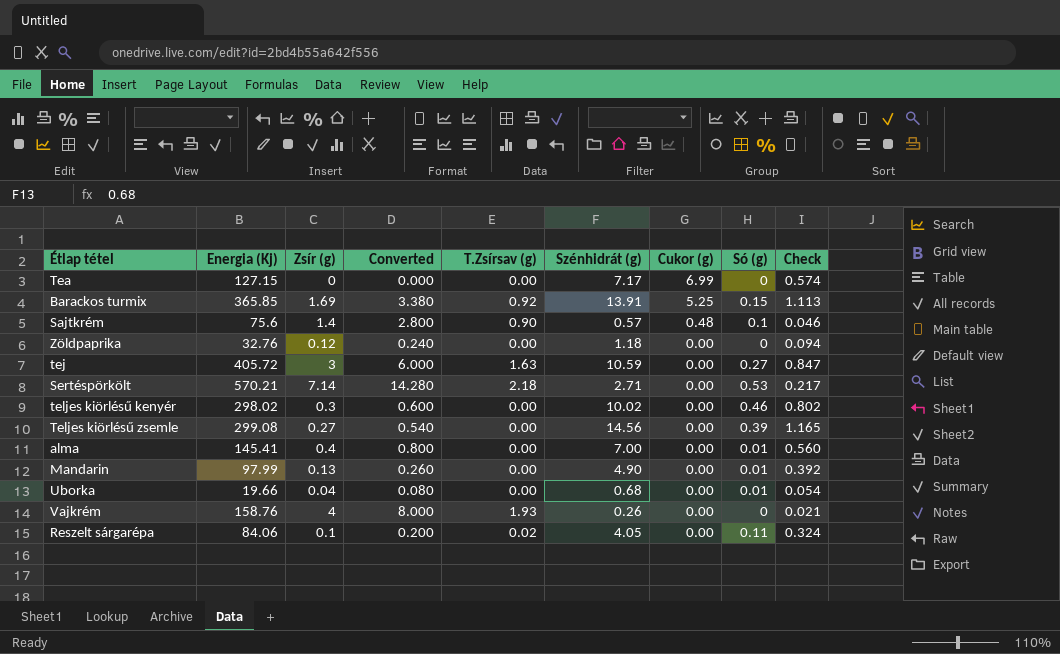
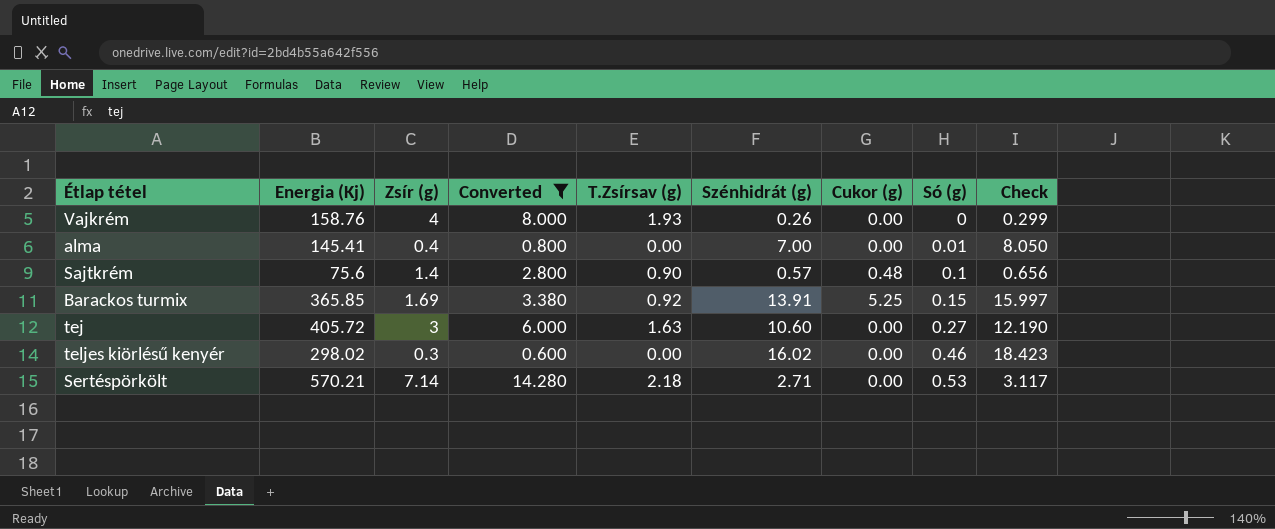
filter: none -> Converted >= 0.600
row order: Cukor (g) descending -> Só (g) ascending
column Check | formula: [Szénhidrát (g)] * 0.08 -> [Szénhidrát (g)] * 1.15
tej | Szénhidrát (g): 10.59 -> 10.60
teljes kiörlésű kenyér | Szénhidrát (g): 10.02 -> 16.02

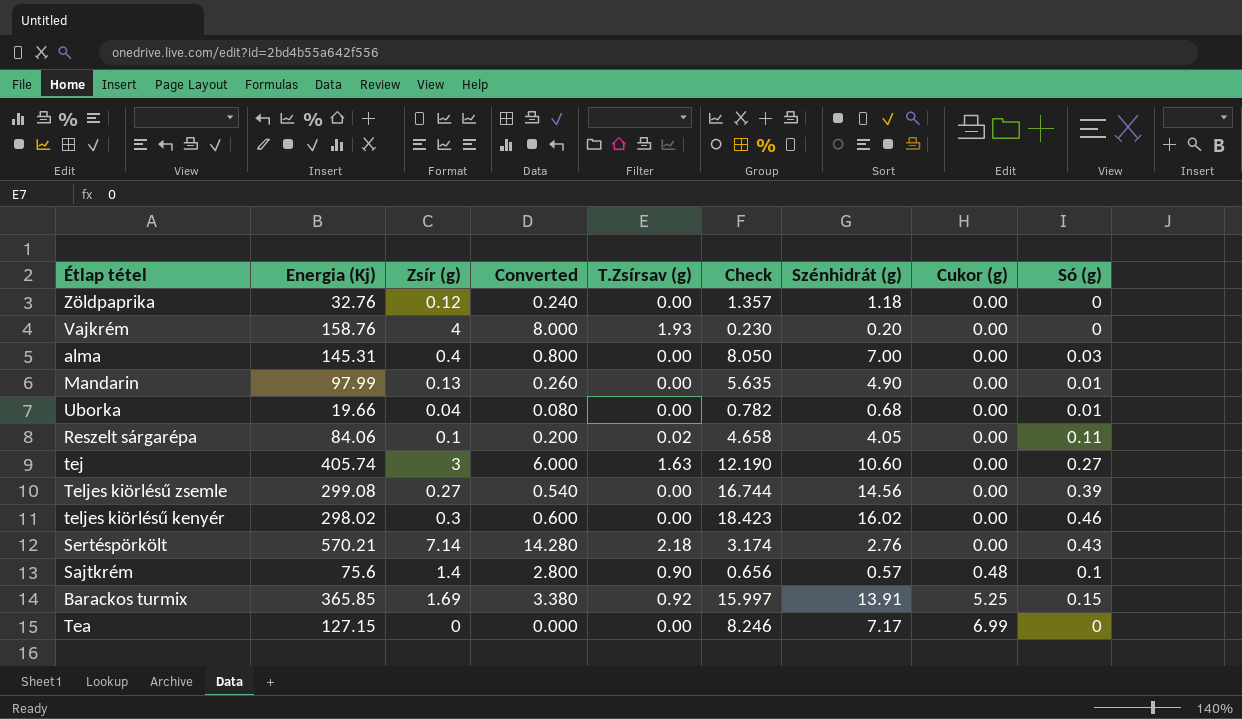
filter: Converted >= 0.600 -> none
row order: Só (g) ascending -> Cukor (g) ascending
column Check | position: 9 -> 6
Vajkrém | Check: 0.299 -> 0.230
Vajkrém | Szénhidrát (g): 0.26 -> 0.20
alma | Energia (Kj): 145.41 -> 145.31
alma | Só (g): 0.01 -> 0.03
tej | Energia (Kj): 405.72 -> 405.74
Sertéspörkölt | Check: 3.117 -> 3.174
Sertéspörkölt | Szénhidrát (g): 2.71 -> 2.76
Sertéspörkölt | Só (g): 0.53 -> 0.43

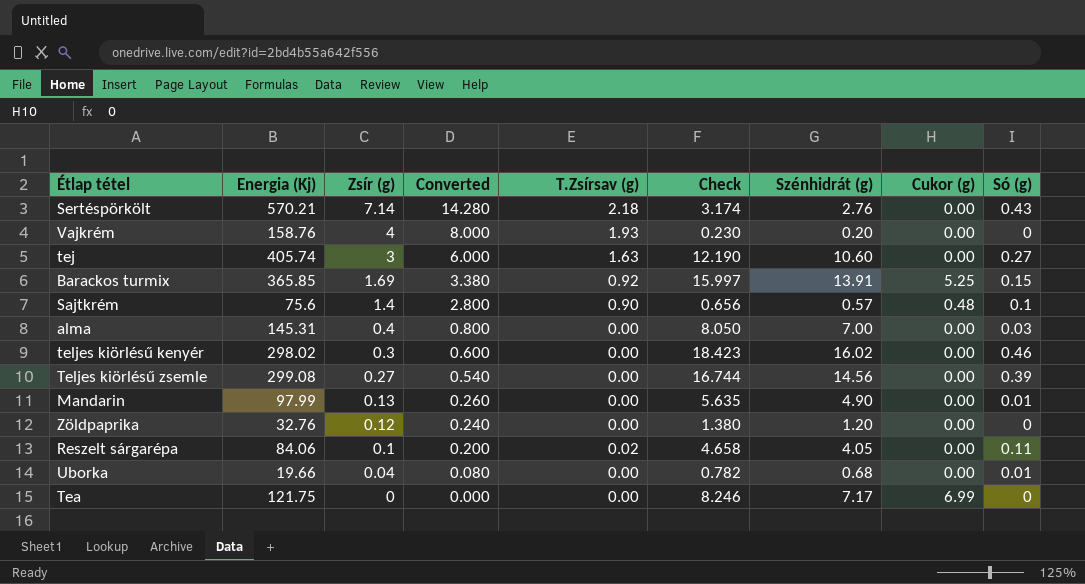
row order: Cukor (g) ascending -> Zsír (g) descending
Zöldpaprika | Check: 1.357 -> 1.380
Zöldpaprika | Szénhidrát (g): 1.18 -> 1.20
Tea | Energia (Kj): 127.15 -> 121.75

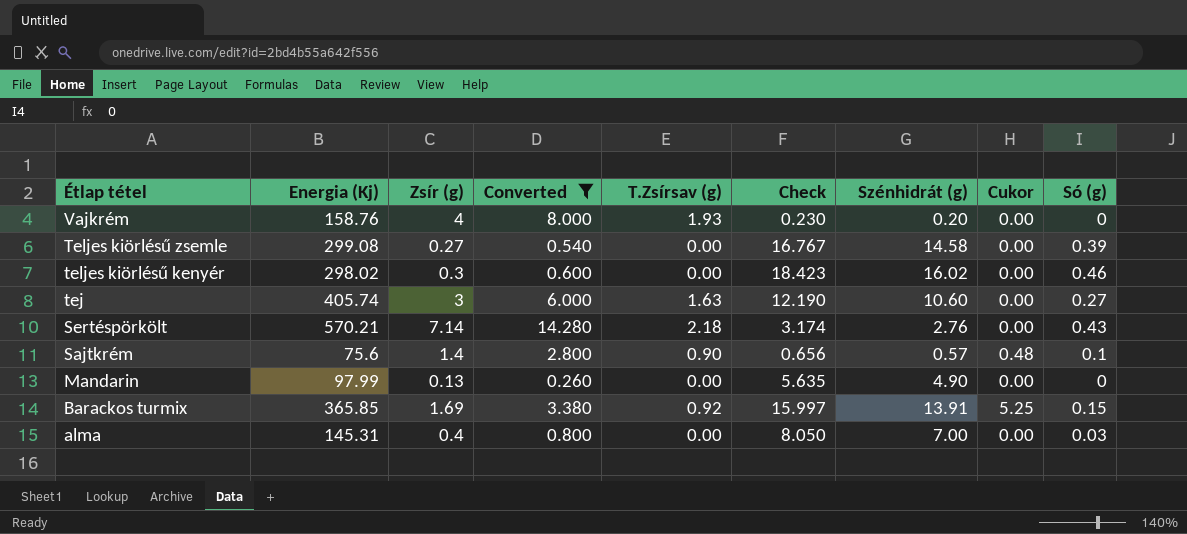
filter: none -> Converted >= 0.260
row order: Zsír (g) descending -> Étlap tétel descending
column name: Cukor (g) -> Cukor
Teljes kiörlésű zsemle | Check: 16.744 -> 16.767
Teljes kiörlésű zsemle | Szénhidrát (g): 14.56 -> 14.58
Mandarin | Só (g): 0.01 -> 0

